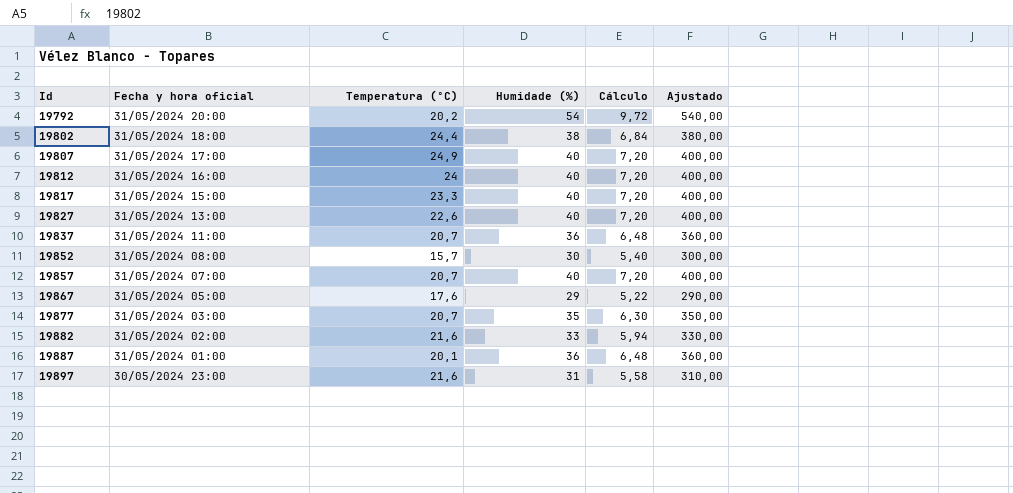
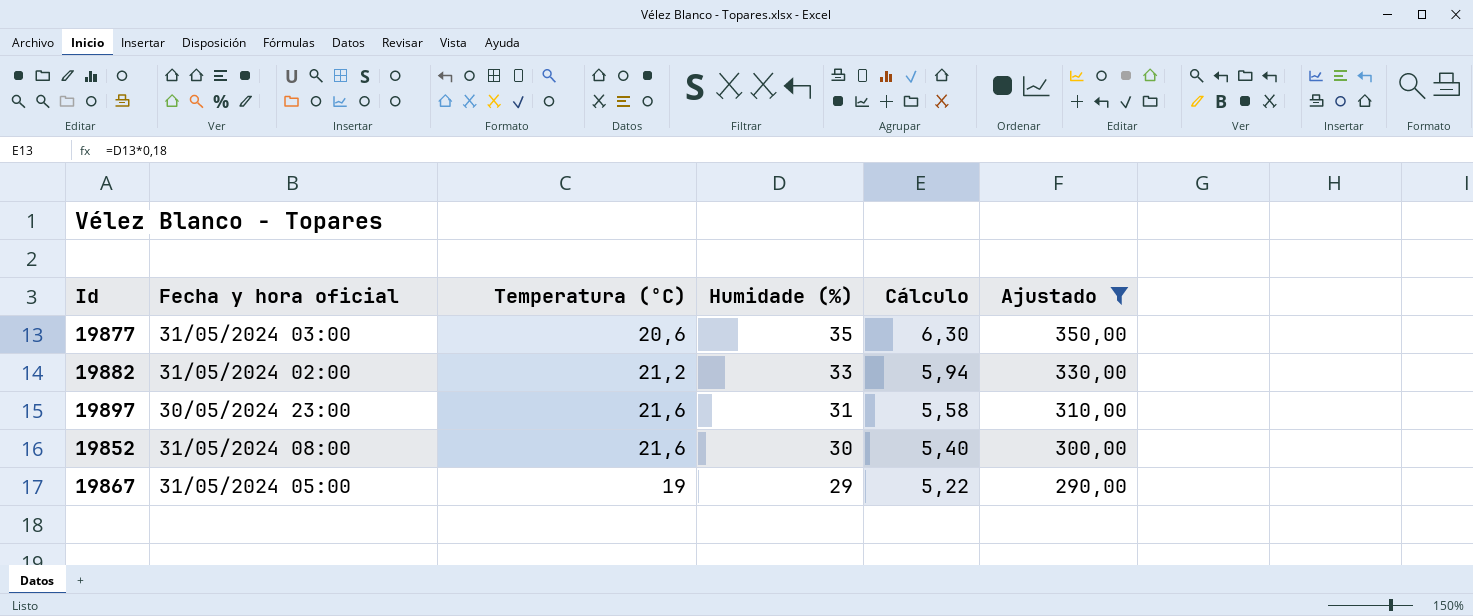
filter: none -> Ajustado <= 350,00
row order: Id ascending -> Humidade (%) descending
19877 | Temperatura (ºC): 20,7 -> 20,6
19882 | Temperatura (ºC): 21,6 -> 21,2
19852 | Temperatura (ºC): 15,7 -> 21,6
19867 | Temperatura (ºC): 17,6 -> 19

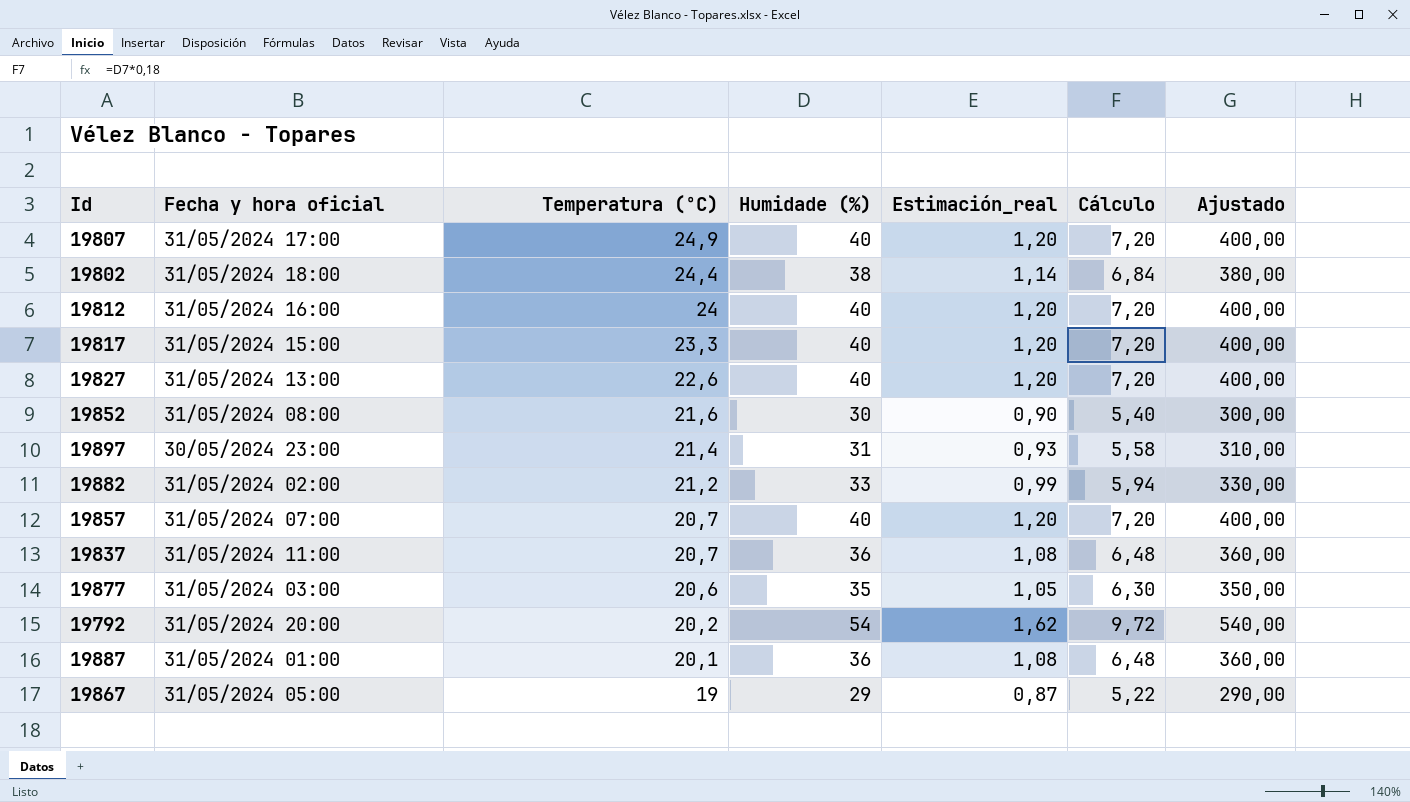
filter: Ajustado <= 350,00 -> none
row order: Humidade (%) descending -> Temperatura (ºC) descending
column Estimación_real | formula: none -> [Humidade (%)] * 0,03
19897 | Temperatura (ºC): 21,6 -> 21,4

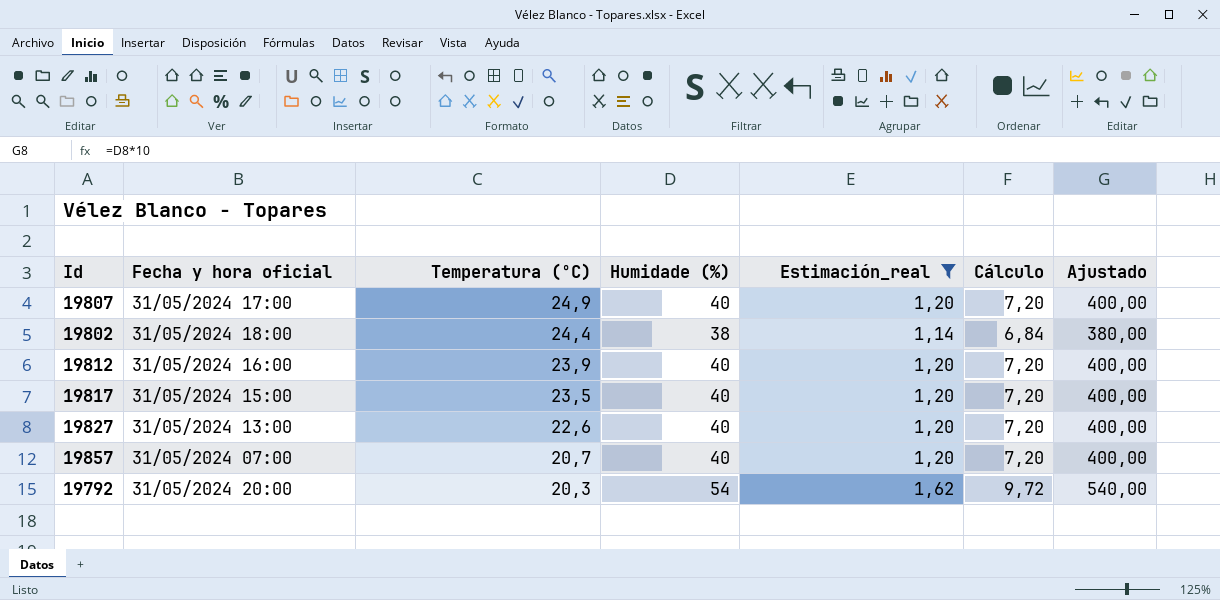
filter: none -> Estimación_real >= 1,14
19812 | Temperatura (ºC): 24 -> 23,9
19817 | Temperatura (ºC): 23,3 -> 23,5
19792 | Temperatura (ºC): 20,2 -> 20,3

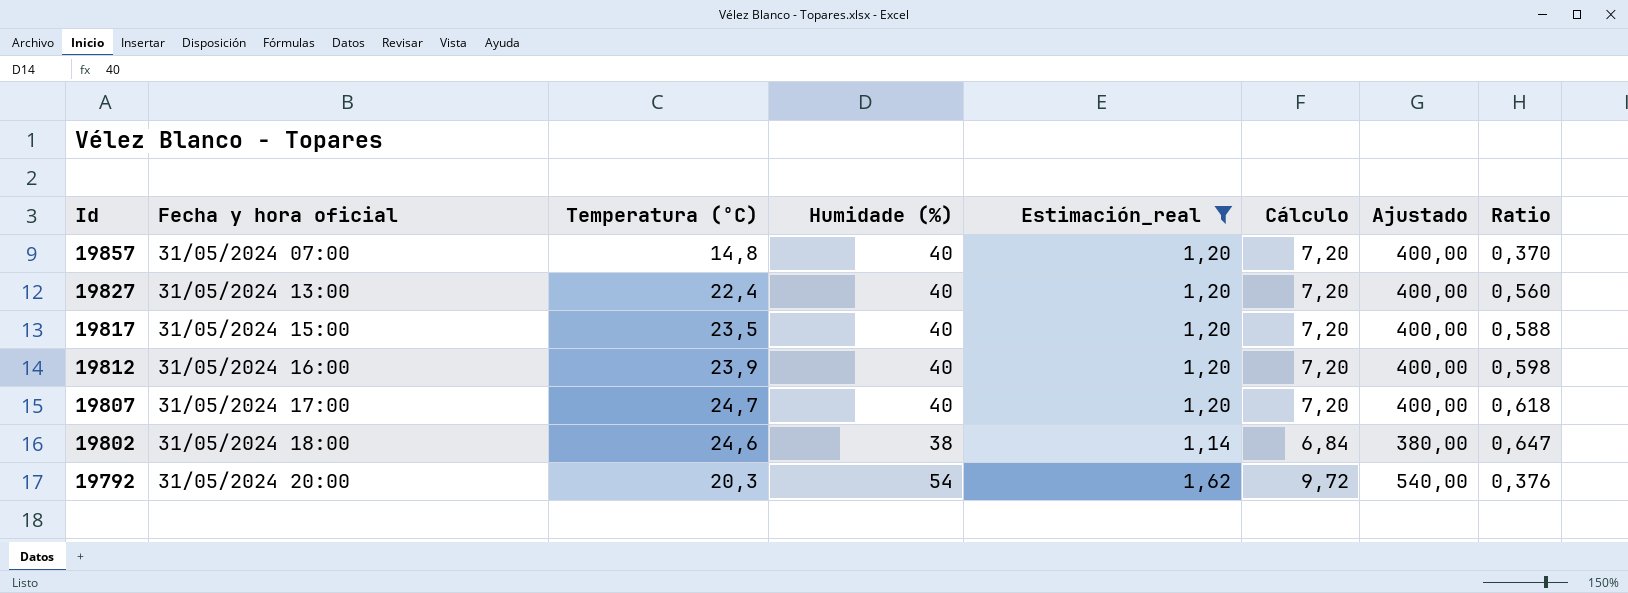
row order: Temperatura (ºC) descending -> Id descending
column Ratio | formula: none -> [Temperatura (ºC)] / [Humidade (%)]
19857 | Temperatura (ºC): 20,7 -> 14,8
19827 | Temperatura (ºC): 22,6 -> 22,4
19807 | Temperatura (ºC): 24,9 -> 24,7
19802 | Temperatura (ºC): 24,4 -> 24,6

